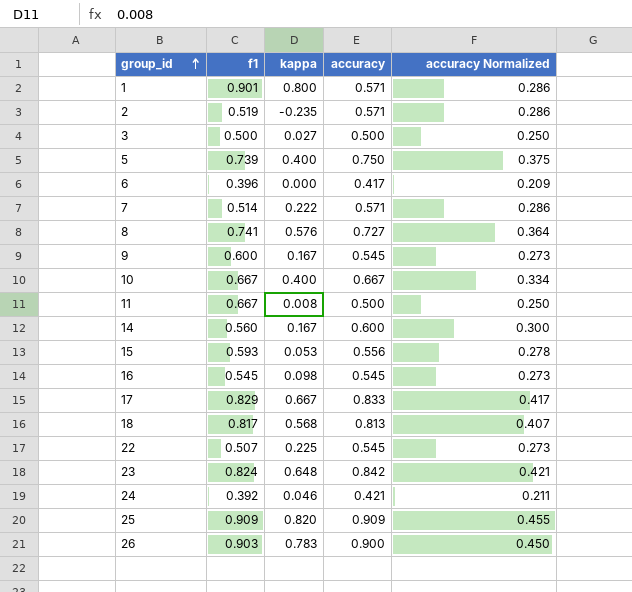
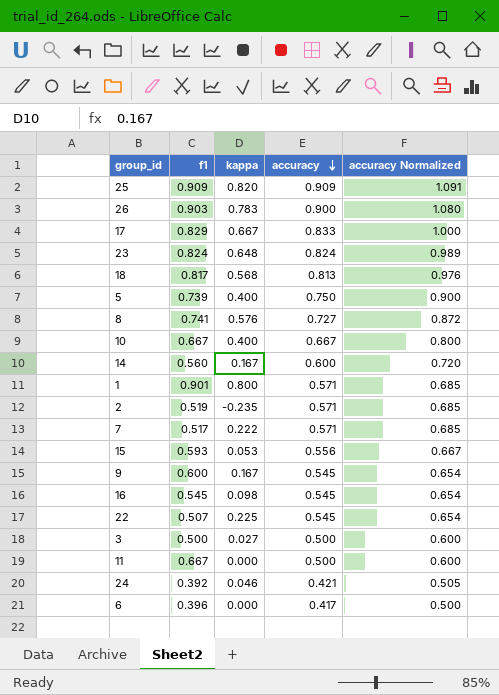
row order: group_id ascending -> accuracy descending
column accuracy Normalized | formula: [accuracy] * 0.5 -> [accuracy] * 1.2
23 | accuracy: 0.842 -> 0.824
7 | f1: 0.514 -> 0.517
11 | kappa: 0.008 -> 0.000

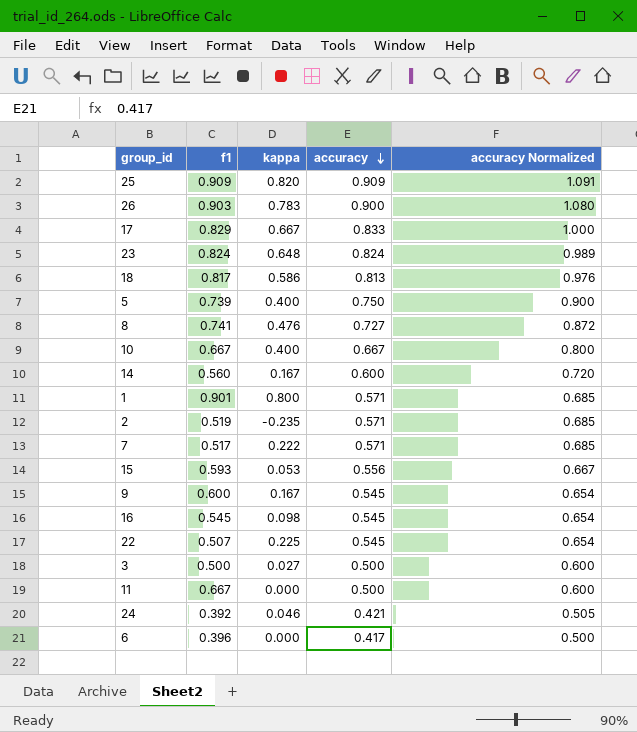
18 | kappa: 0.568 -> 0.586
8 | kappa: 0.576 -> 0.476

